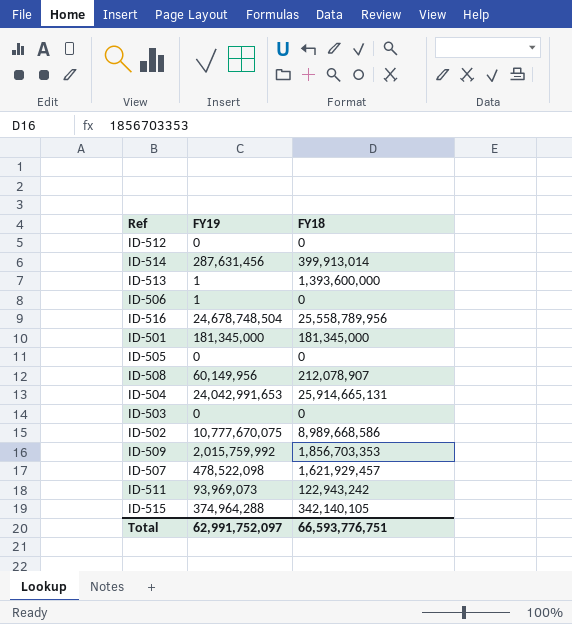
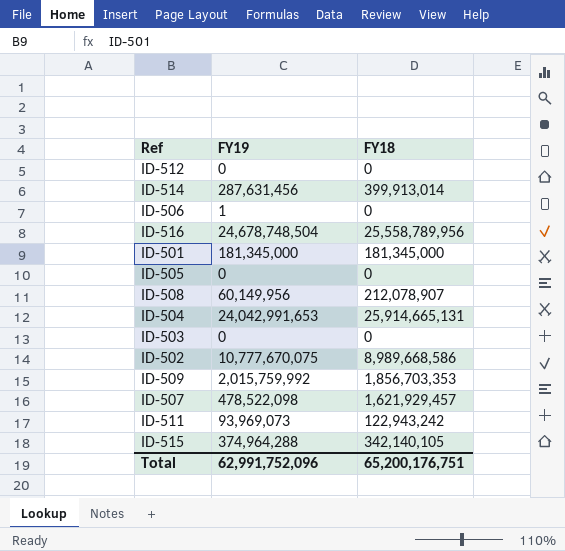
row ID-513: 1 | 1,393,600,000 -> none
Total | FY19: 62,991,752,097 -> 62,991,752,096
Total | FY18: 66,593,776,751 -> 65,200,176,751

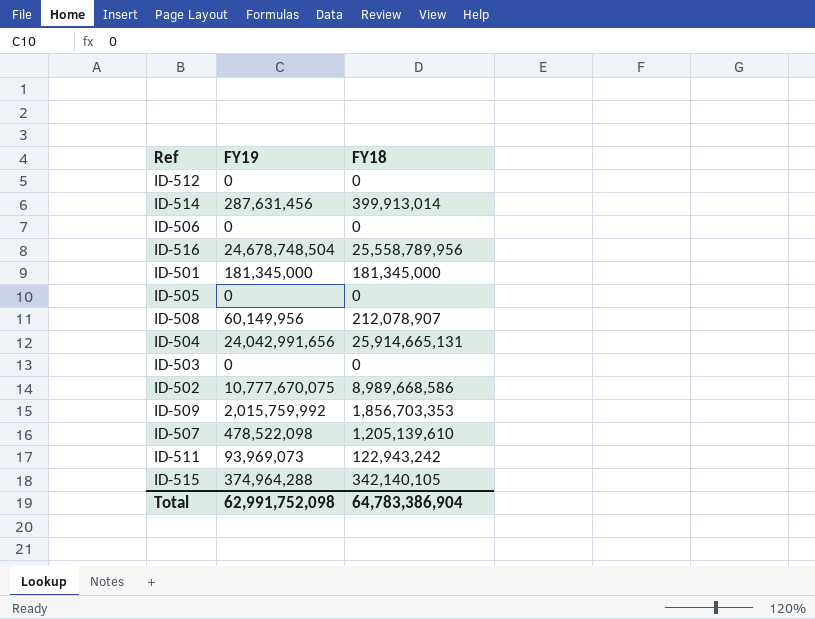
ID-506 | FY19: 1 -> 0
ID-504 | FY19: 24,042,991,653 -> 24,042,991,656
ID-507 | FY18: 1,621,929,457 -> 1,205,139,610
Total | FY19: 62,991,752,096 -> 62,991,752,098
Total | FY18: 65,200,176,751 -> 64,783,386,904

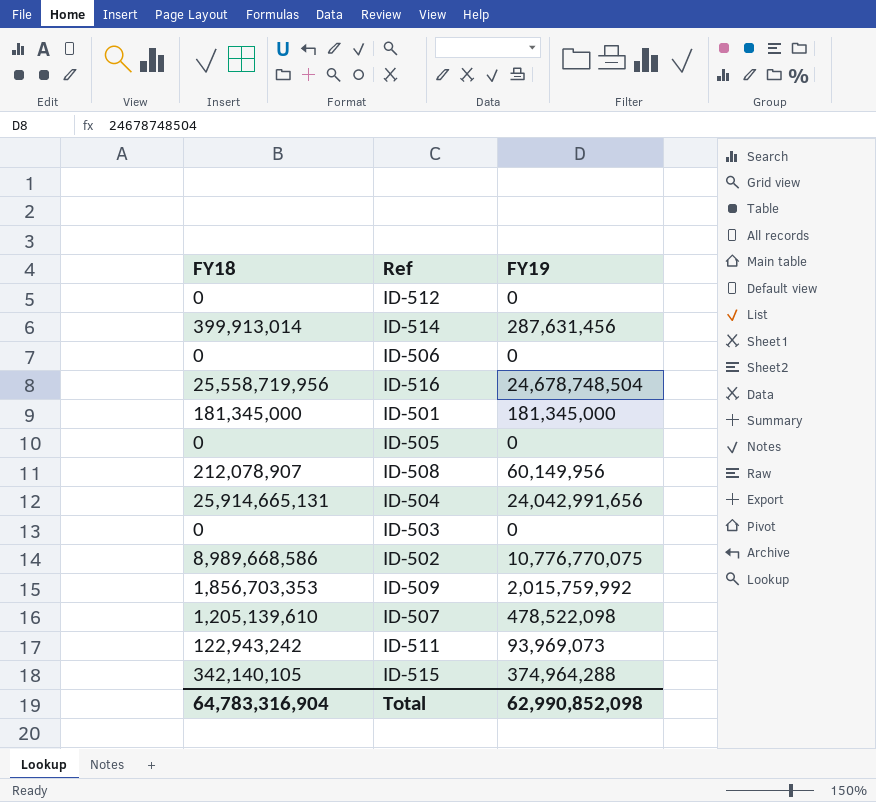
column FY18 | position: 3 -> 1
ID-516 | FY18: 25,558,789,956 -> 25,558,719,956
ID-502 | FY19: 10,777,670,075 -> 10,776,770,075
Total | FY18: 64,783,386,904 -> 64,783,316,904
Total | FY19: 62,991,752,098 -> 62,990,852,098

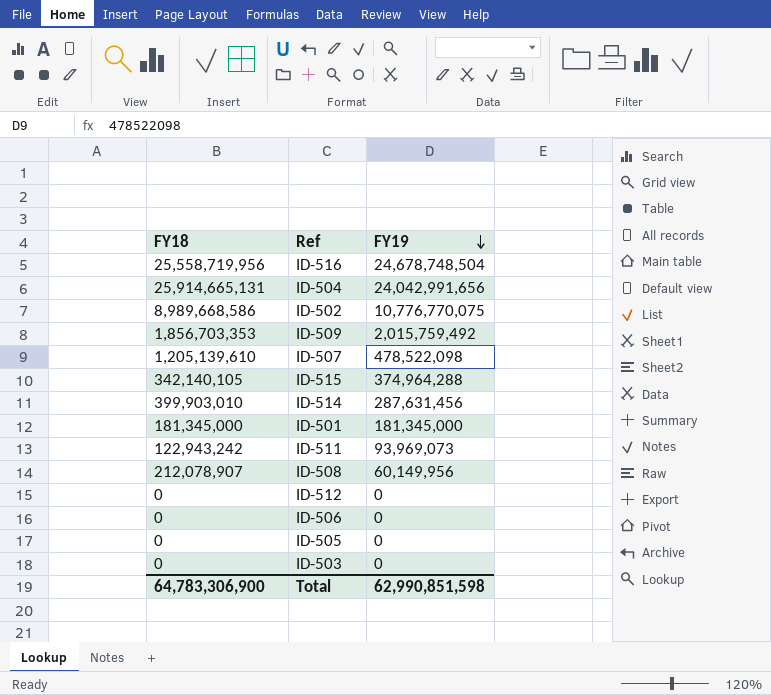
row order: none -> FY19 descending
ID-509 | FY19: 2,015,759,992 -> 2,015,759,492
ID-514 | FY18: 399,913,014 -> 399,903,010
Total | FY18: 64,783,316,904 -> 64,783,306,900
Total | FY19: 62,990,852,098 -> 62,990,851,598

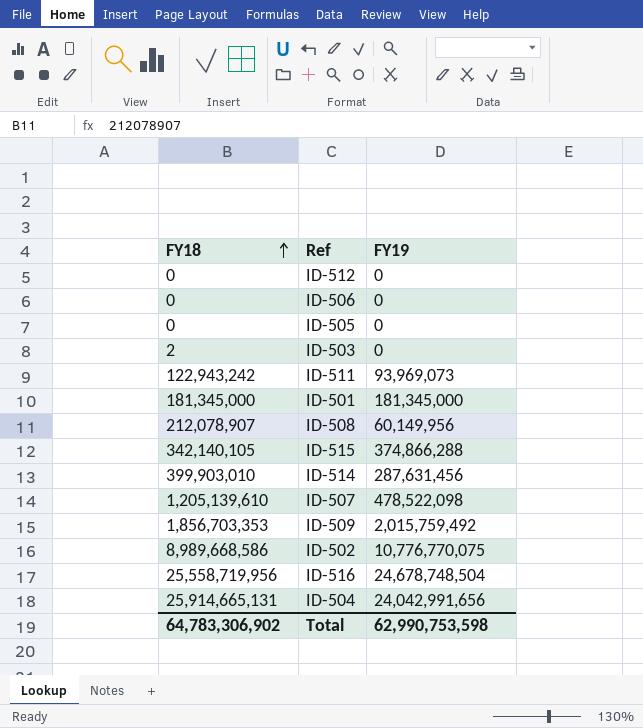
row order: FY19 descending -> FY18 ascending
ID-503 | FY18: 0 -> 2
ID-515 | FY19: 374,964,288 -> 374,866,288
Total | FY18: 64,783,306,900 -> 64,783,306,902
Total | FY19: 62,990,851,598 -> 62,990,753,598

